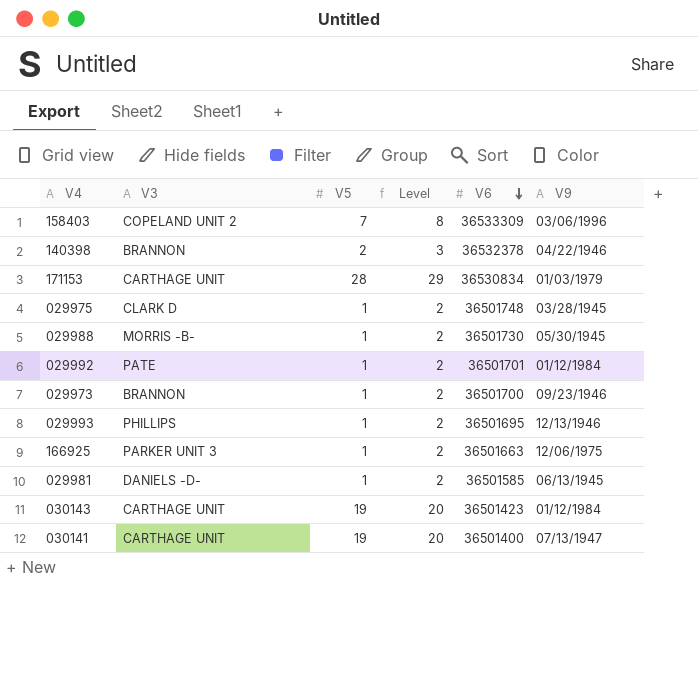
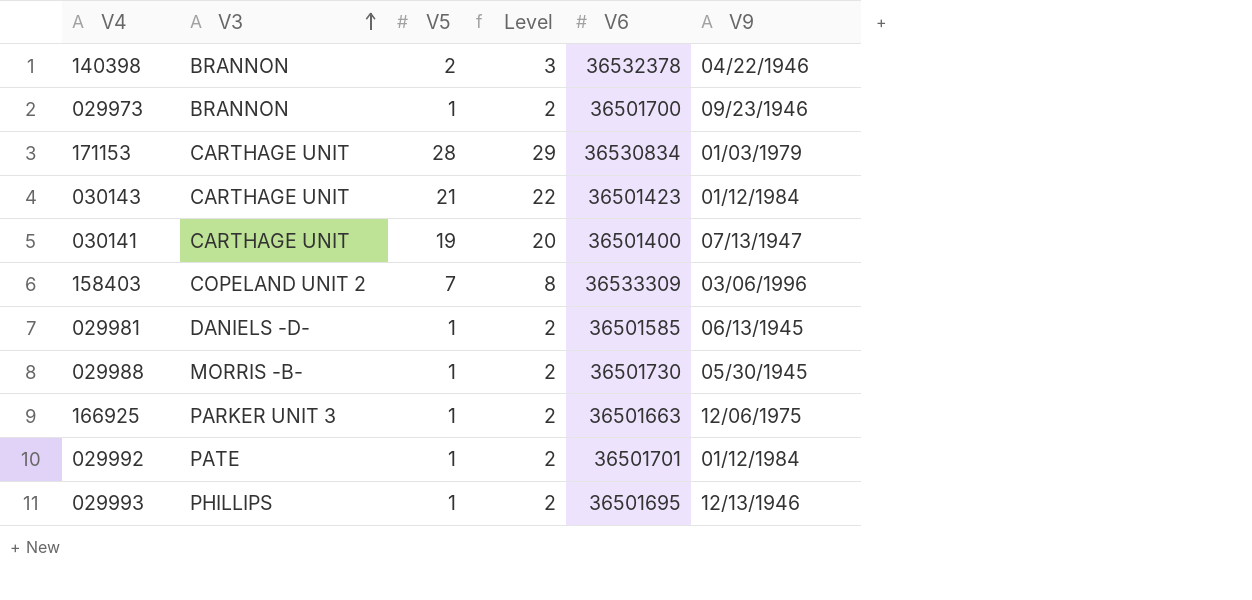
row order: V6 descending -> V3 ascending
row 029975: CLARK D | 1 | 2 | 36501748 | 03/28/1945 -> none
030143 | V5: 19 -> 21
030143 | Level: 20 -> 22

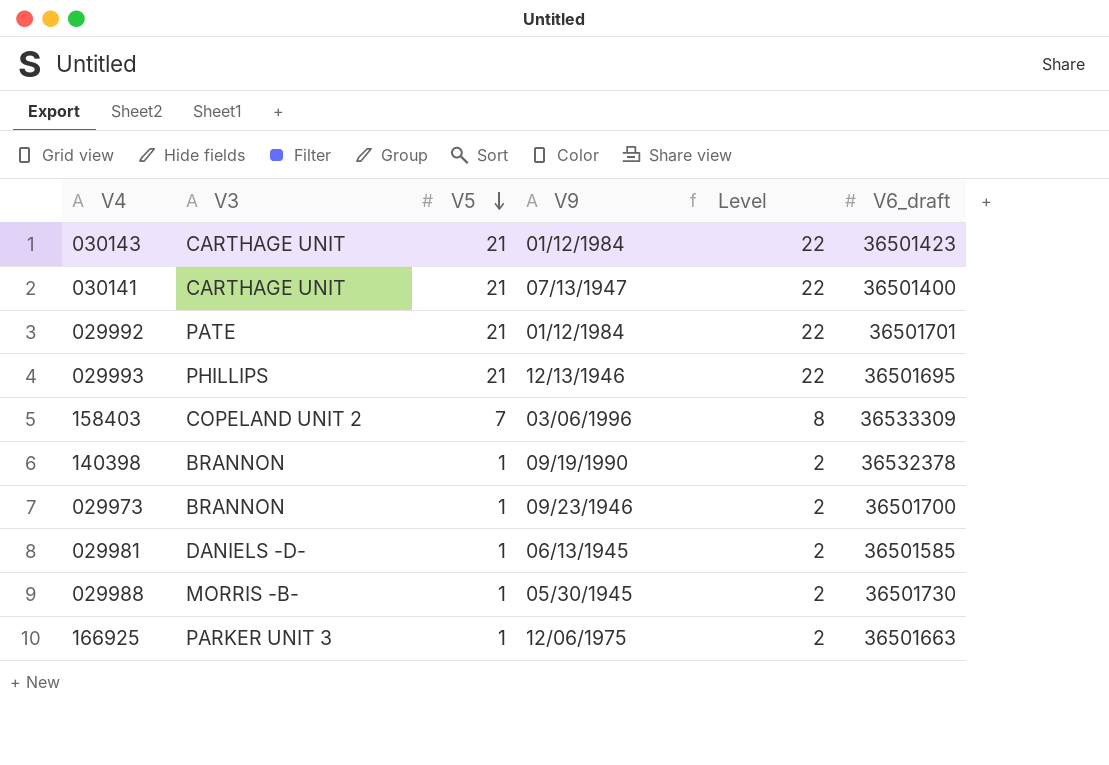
row order: V3 ascending -> V5 descending
column V9 | position: 6 -> 4
column name: V6 -> V6_draft
row 171153: CARTHAGE UNIT | 28 | 29 | 36530834 | 01/03/1979 -> none
030141 | V5: 19 -> 21
030141 | Level: 20 -> 22
029992 | V5: 1 -> 21
029992 | Level: 2 -> 22
029993 | V5: 1 -> 21
029993 | Level: 2 -> 22
140398 | V5: 2 -> 1
140398 | V9: 04/22/1946 -> 09/19/1990
140398 | Level: 3 -> 2

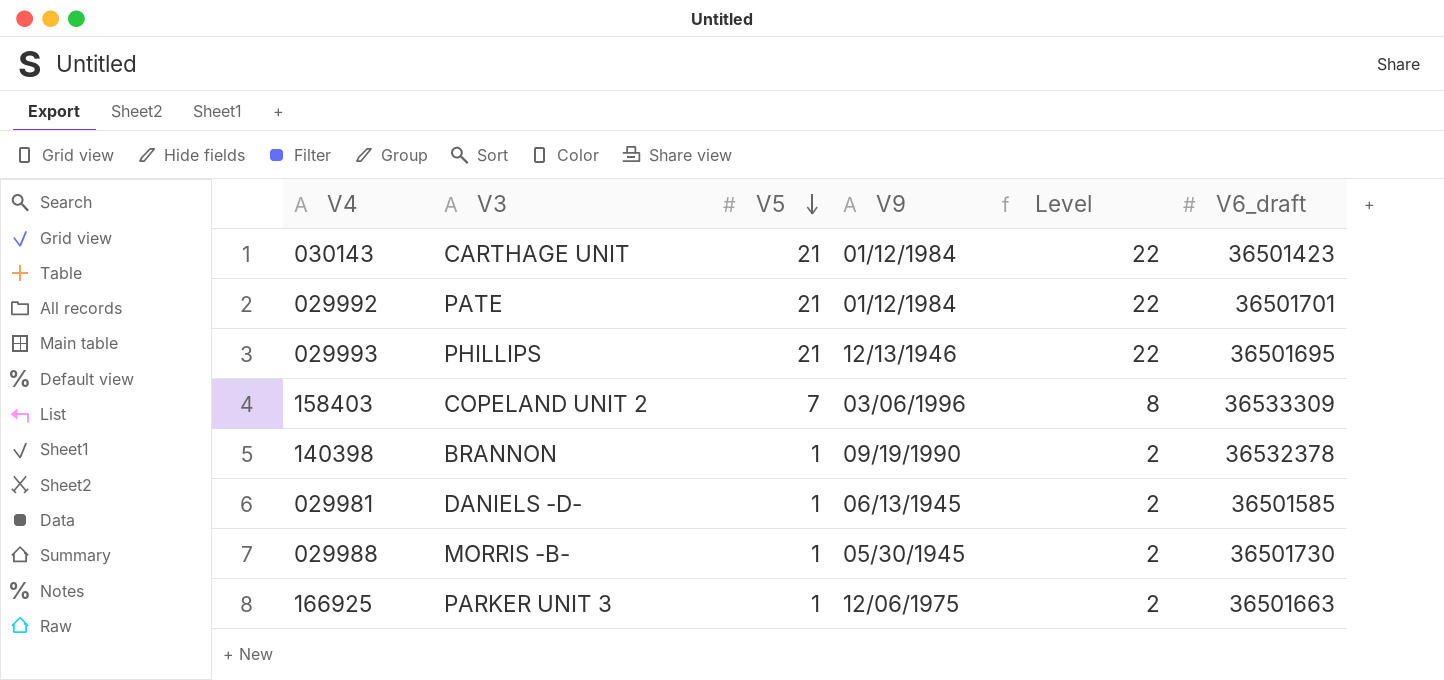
row 030141: CARTHAGE UNIT | 21 | 07/13/1947 | 22 | 36501400 -> none
row 029973: BRANNON | 1 | 09/23/1946 | 2 | 36501700 -> none

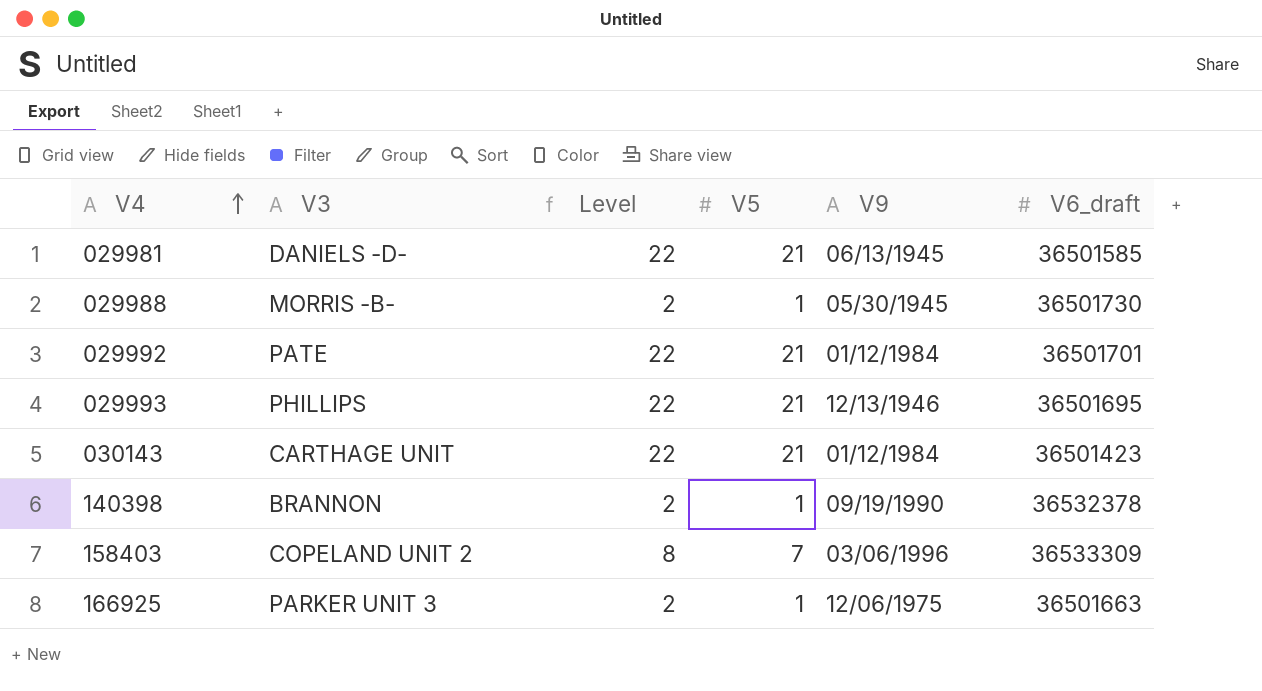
row order: V5 descending -> V4 ascending
column Level | position: 5 -> 3
029981 | Level: 2 -> 22
029981 | V5: 1 -> 21

